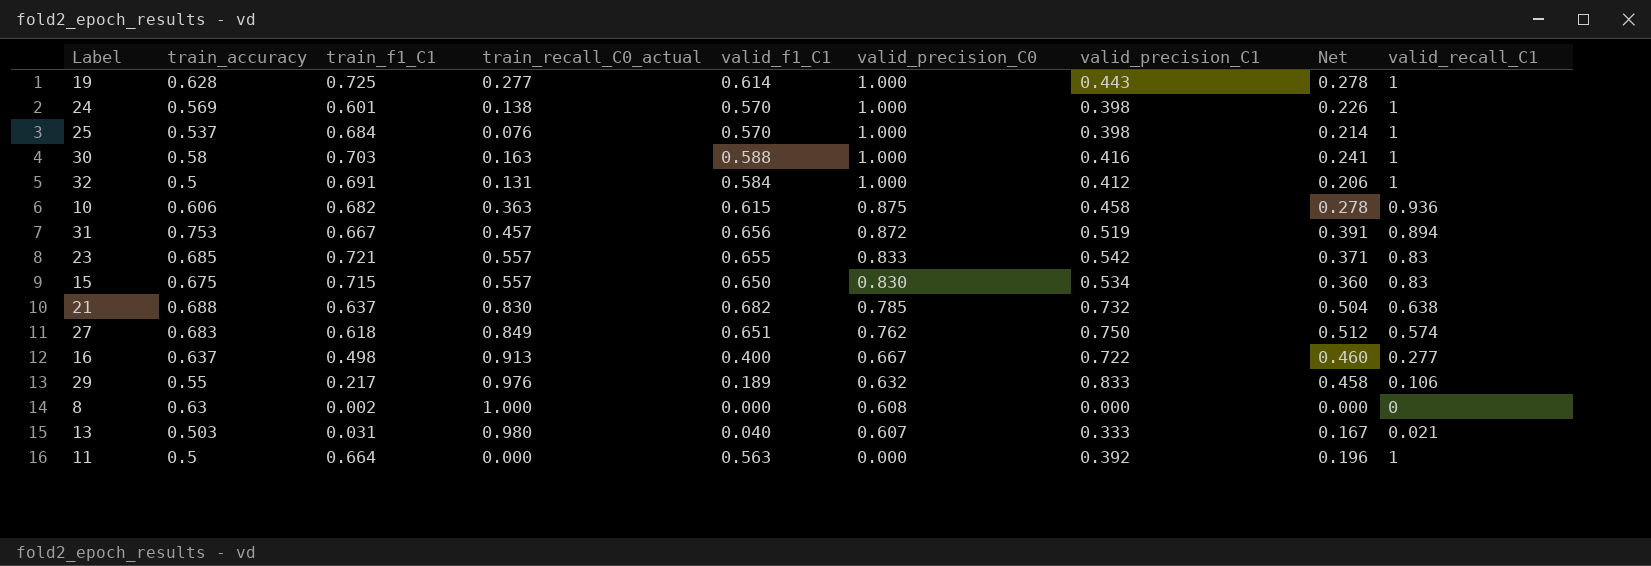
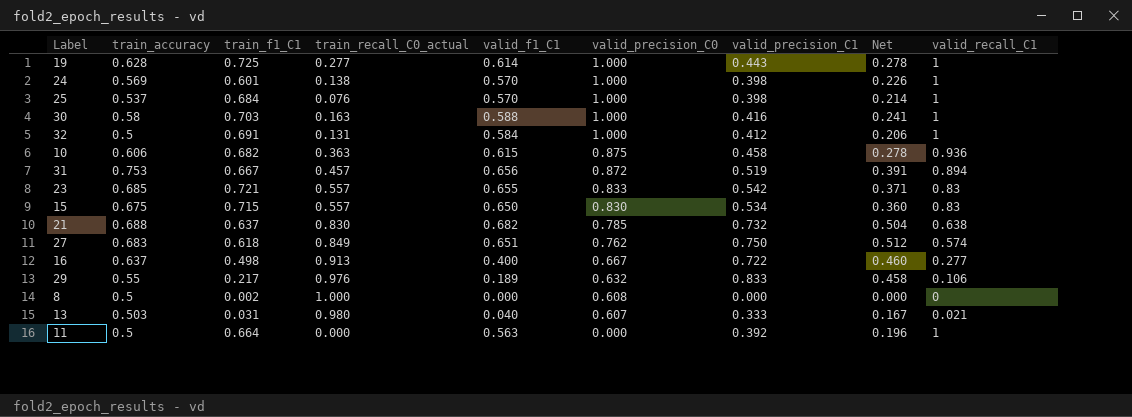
8 | train_accuracy: 0.63 -> 0.5

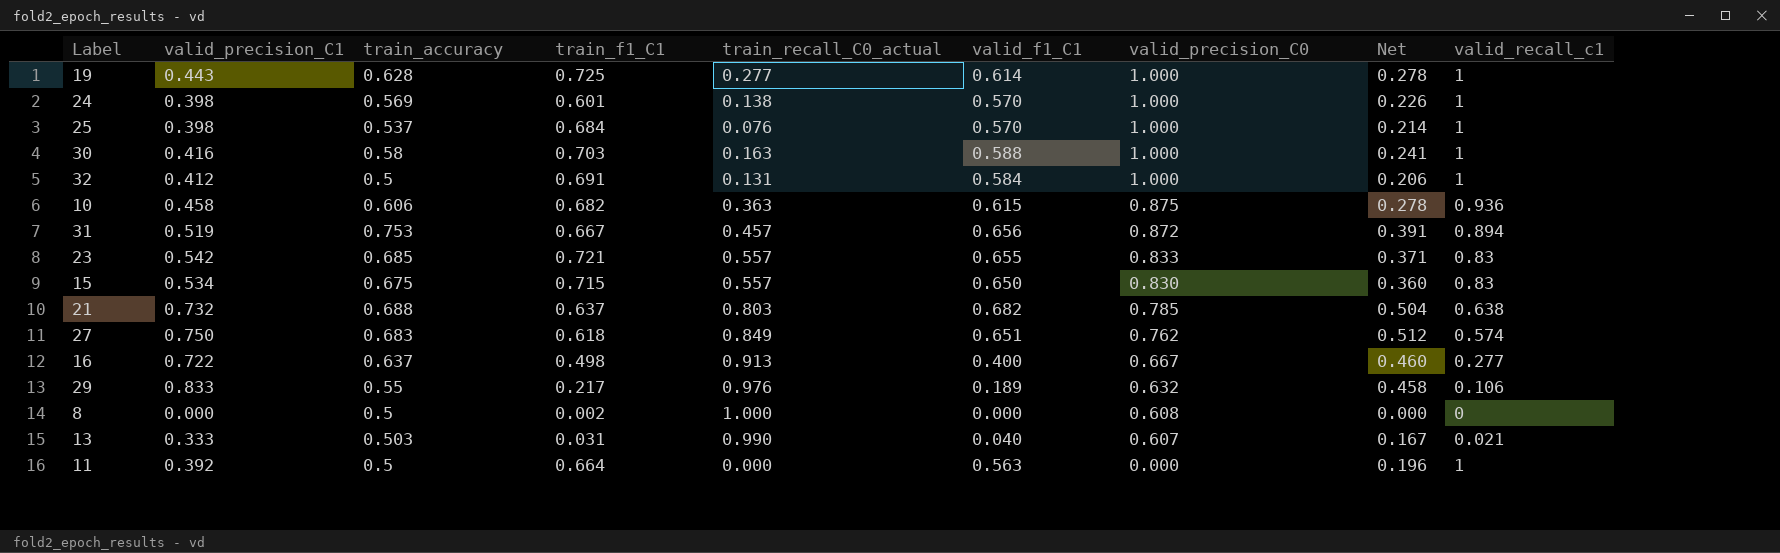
column valid_precision_C1 | position: 7 -> 2
column name: valid_recall_C1 -> valid_recall_c1
21 | train_recall_C0_actual: 0.830 -> 0.803
13 | train_recall_C0_actual: 0.980 -> 0.990

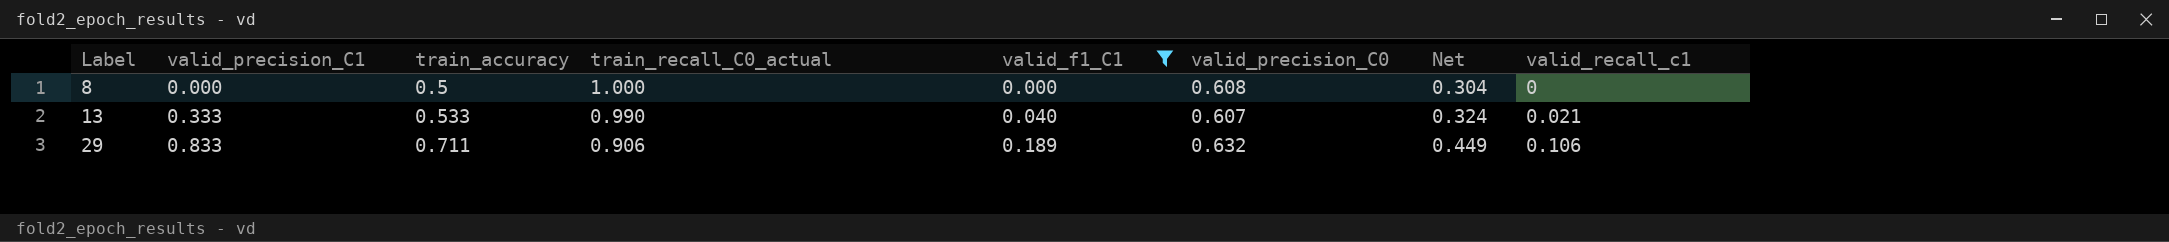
filter: none -> valid_f1_C1 <= 0.189
row order: valid_precision_C0 descending -> Label ascending
column train_f1_C1 | position: 4 -> none
column Net | formula: [valid_precision_C1] * [train_accuracy] -> [train_accuracy] * [valid_precision_C0]
13 | train_accuracy: 0.503 -> 0.533
29 | train_accuracy: 0.55 -> 0.711
29 | train_recall_C0_actual: 0.976 -> 0.906

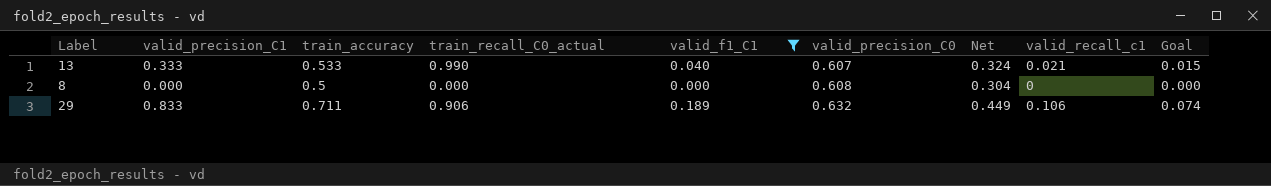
row order: Label ascending -> valid_precision_C0 ascending
column Goal | formula: none -> [valid_recall_c1] * 0.7
8 | train_recall_C0_actual: 1.000 -> 0.000

